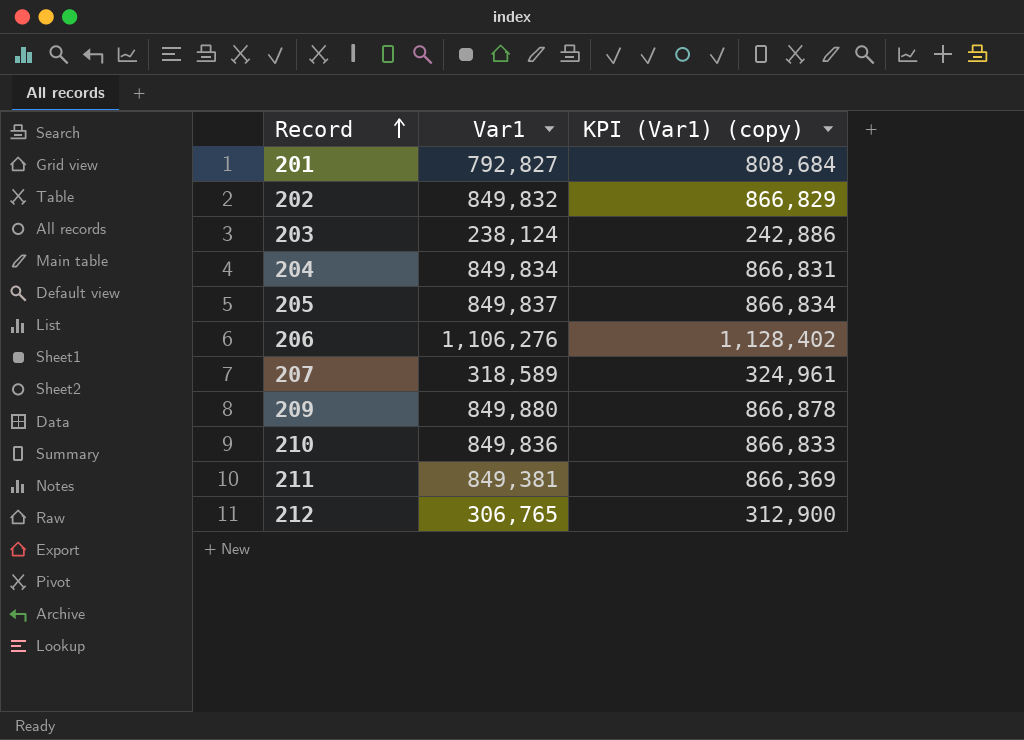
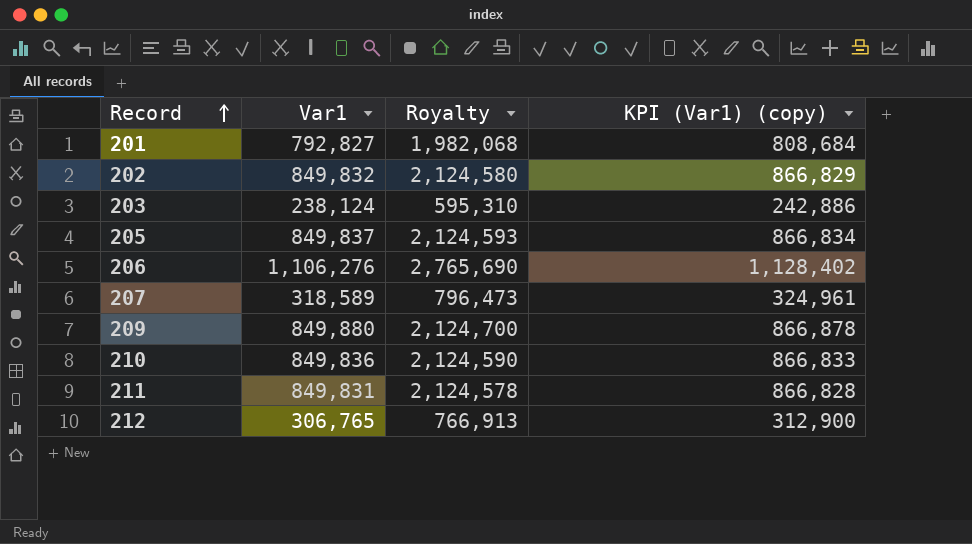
column Royalty | formula: none -> [Var1] * 2.5
row 204: 849,834 | 866,831 -> none
211 | Var1: 849,381 -> 849,831
211 | KPI (Var1) (copy): 866,369 -> 866,828

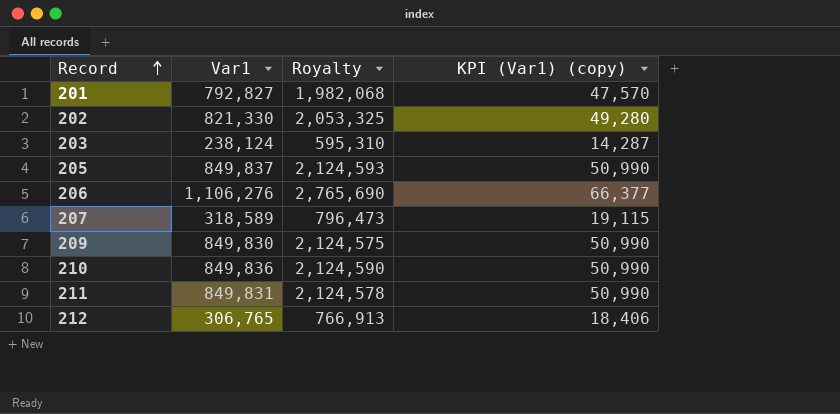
column KPI (Var1) (copy) | formula: [Var1] * 1.02 -> [Var1] * 0.06
202 | Var1: 849,832 -> 821,330
202 | Royalty: 2,124,580 -> 2,053,325
209 | Var1: 849,880 -> 849,830
209 | Royalty: 2,124,700 -> 2,124,575

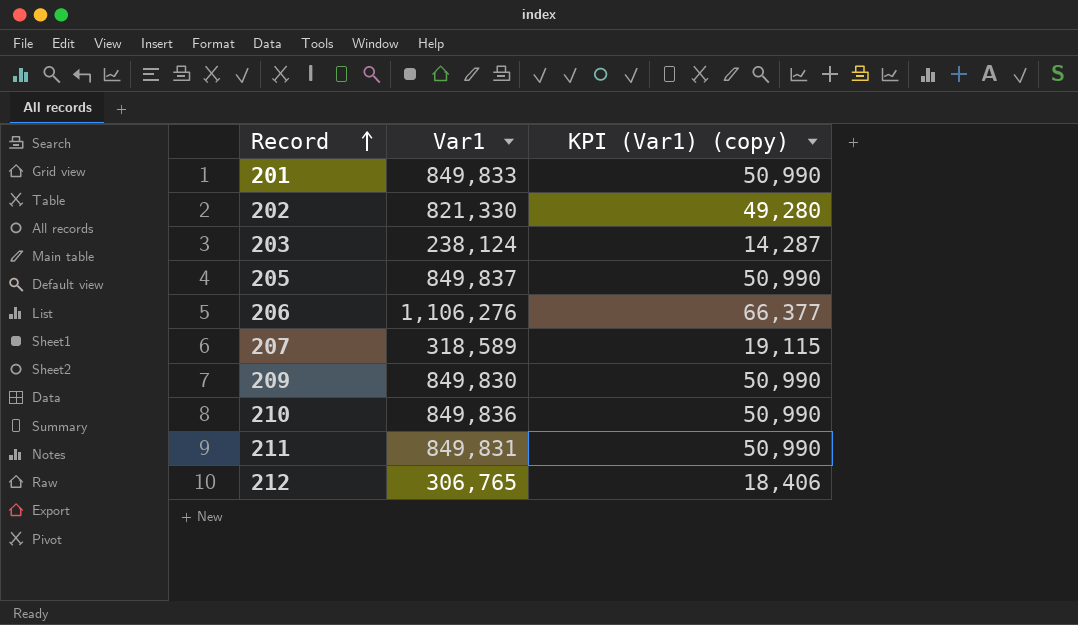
column Royalty | formula: [Var1] * 2.5 -> none
201 | Var1: 792,827 -> 849,833
201 | KPI (Var1) (copy): 47,570 -> 50,990

